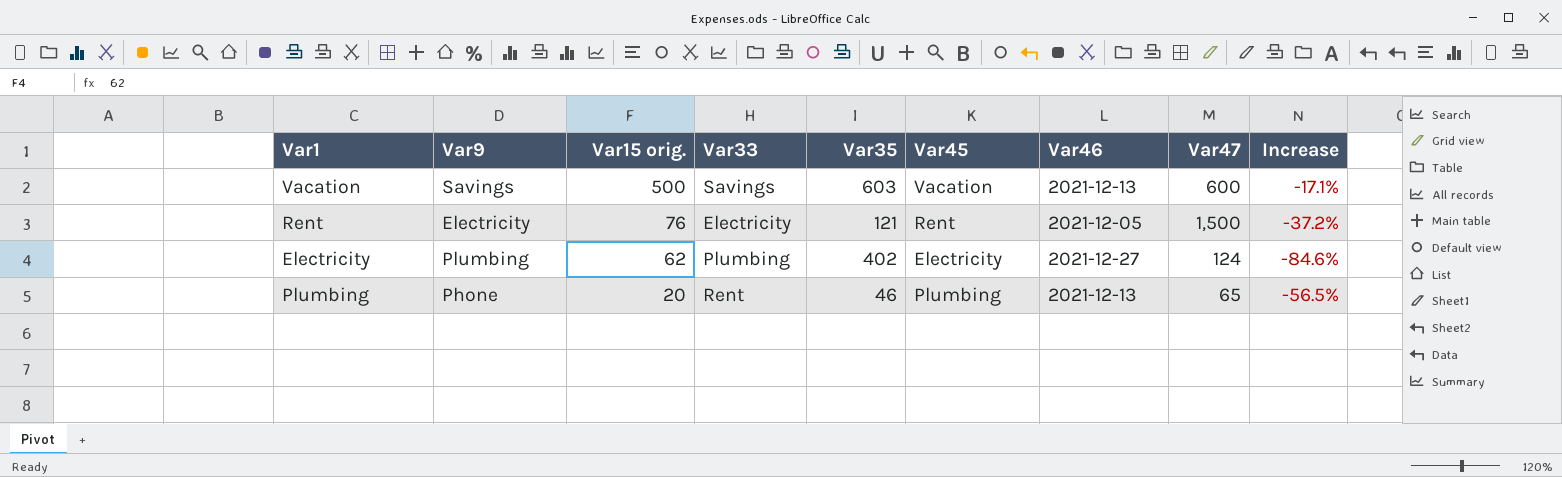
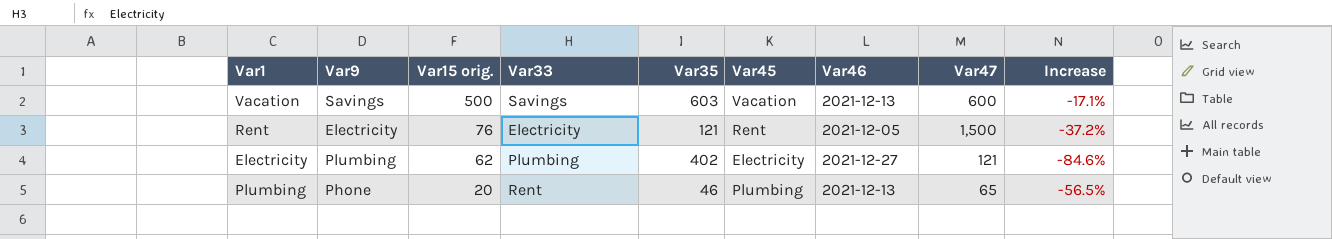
Electricity | Var47: 124 -> 121

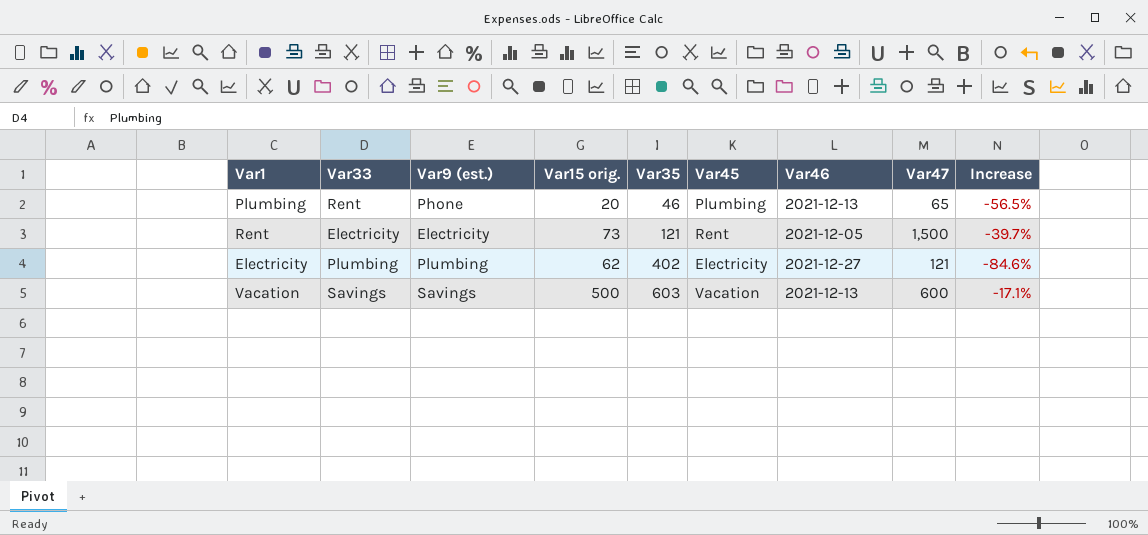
row order: Var15 orig. descending -> Var35 ascending
column Var33 | position: 4 -> 2
column name: Var9 -> Var9 (est.)
Rent | Var15 orig.: 76 -> 73
Rent | Increase: -37.2% -> -39.7%

